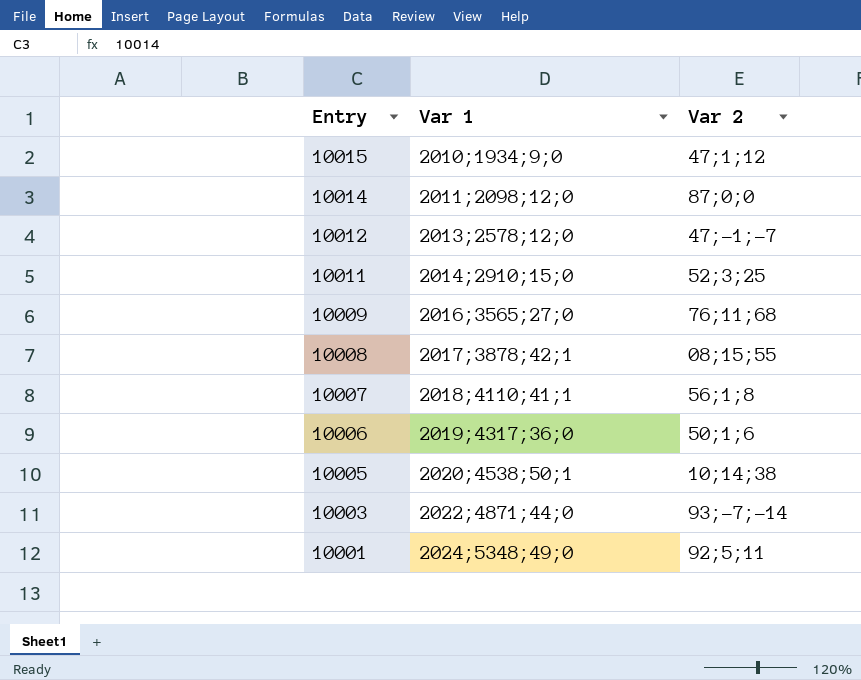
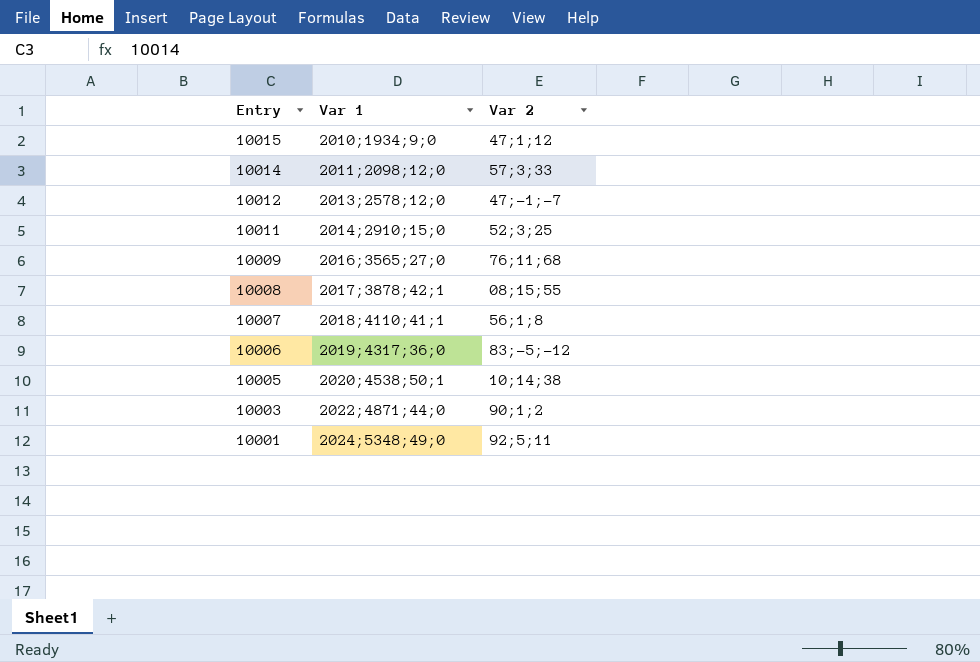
10014 | Var 2: 87;0;0 -> 57;3;33
10006 | Var 2: 50;1;6 -> 83;-5;-12
10003 | Var 2: 93;-7;-14 -> 90;1;2

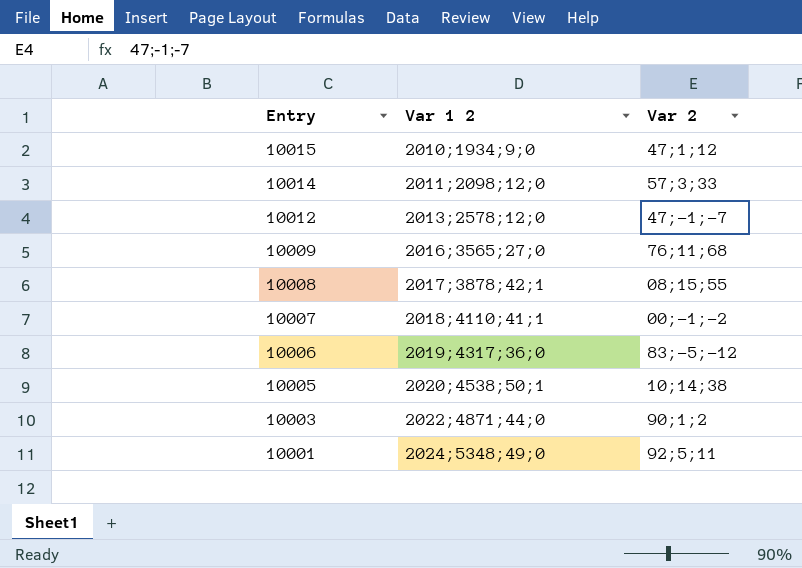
column name: Var 1 -> Var 1 2
row 10011: 2014;2910;15;0 | 52;3;25 -> none
10007 | Var 2: 56;1;8 -> 00;-1;-2

